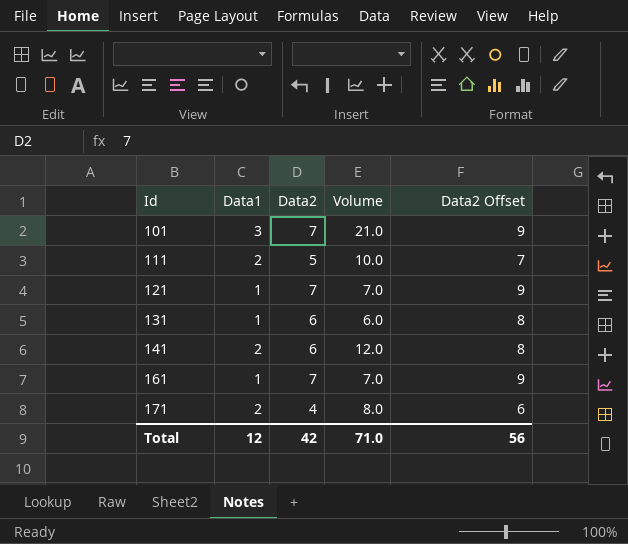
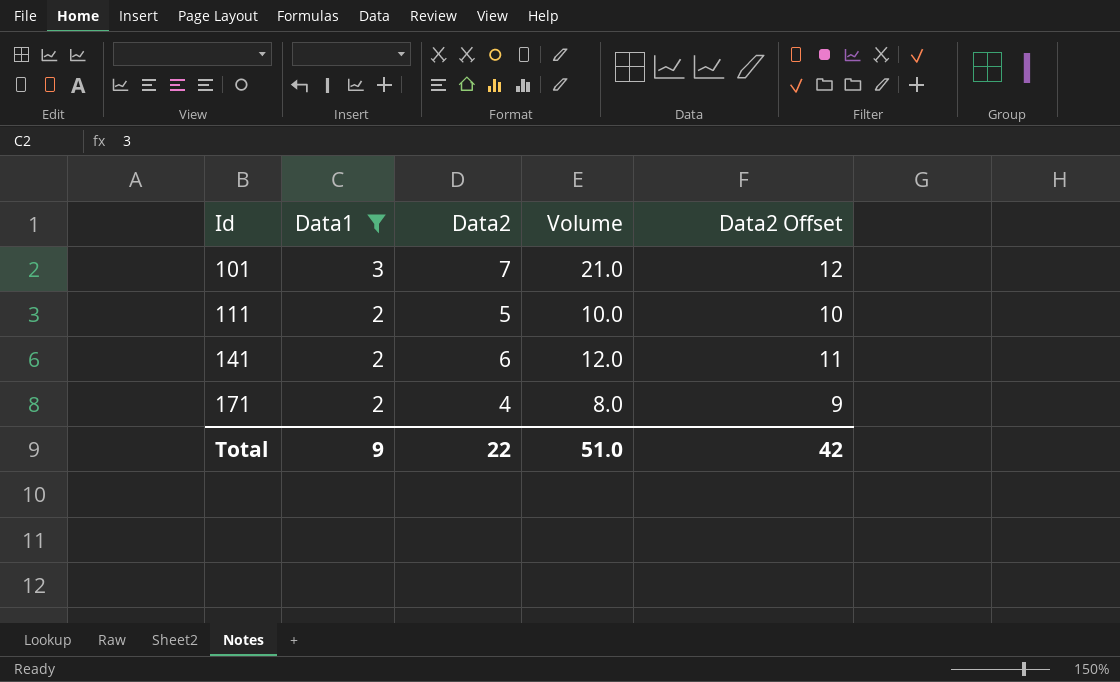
filter: none -> Data1 != 1
column Data2 Offset | formula: [Data2] + 2 -> [Data2] + 5
Total | Data1: 12 -> 9
Total | Data2: 42 -> 22
Total | Volume: 71.0 -> 51.0
Total | Data2 Offset: 56 -> 42

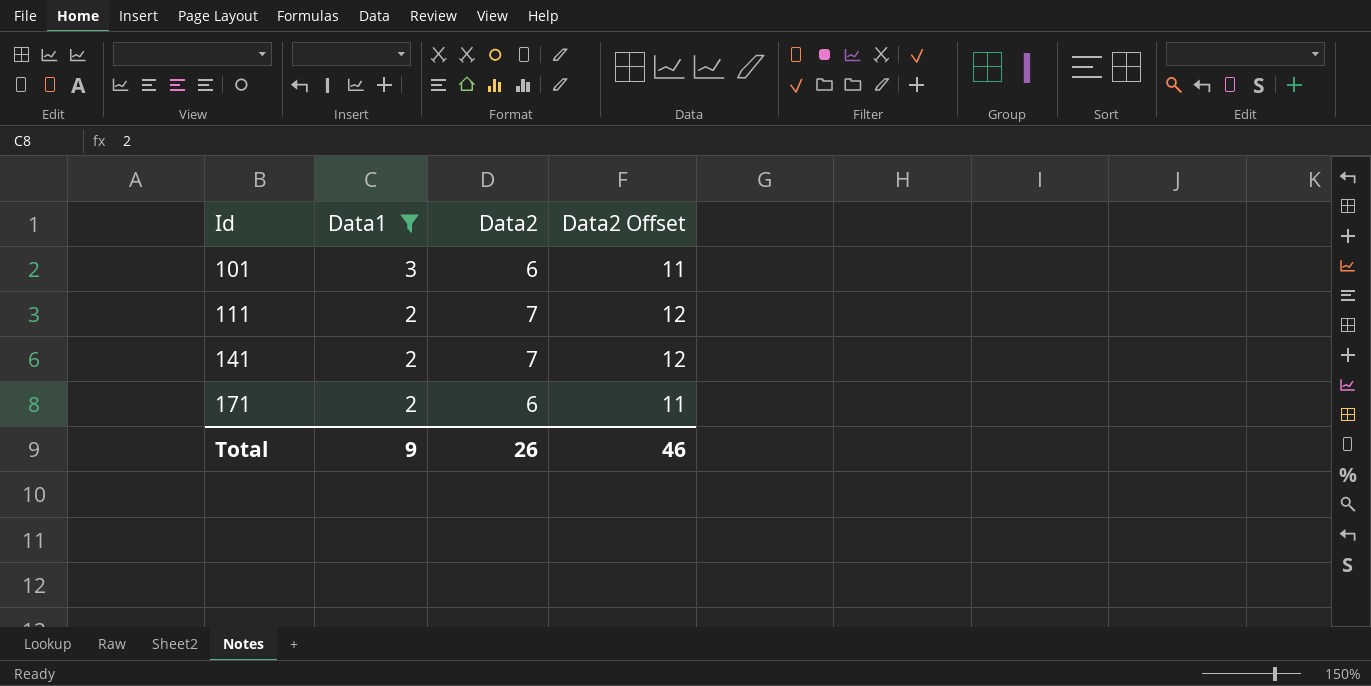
column Volume | formula: [Data1] * [Data2] -> none
101 | Data2: 7 -> 6
101 | Data2 Offset: 12 -> 11
111 | Data2: 5 -> 7
111 | Data2 Offset: 10 -> 12
141 | Data2: 6 -> 7
141 | Data2 Offset: 11 -> 12
171 | Data2: 4 -> 6
171 | Data2 Offset: 9 -> 11
Total | Data2: 22 -> 26
Total | Data2 Offset: 42 -> 46

